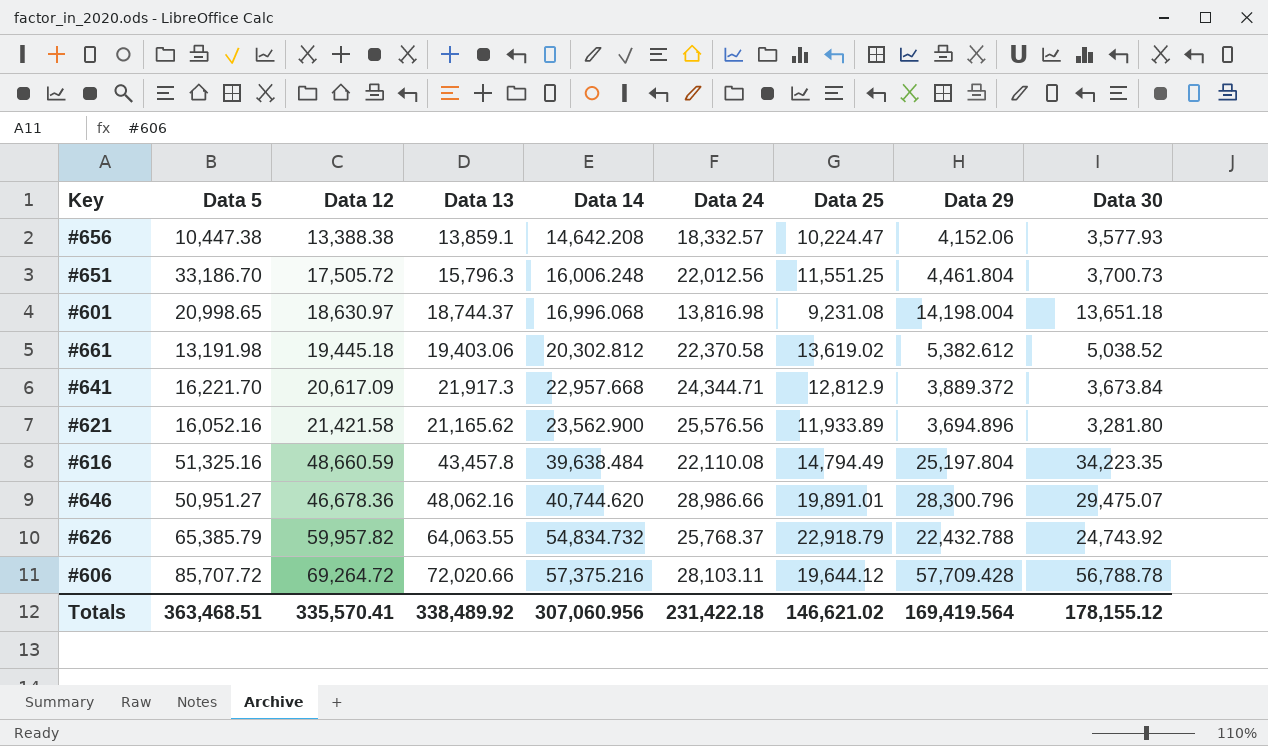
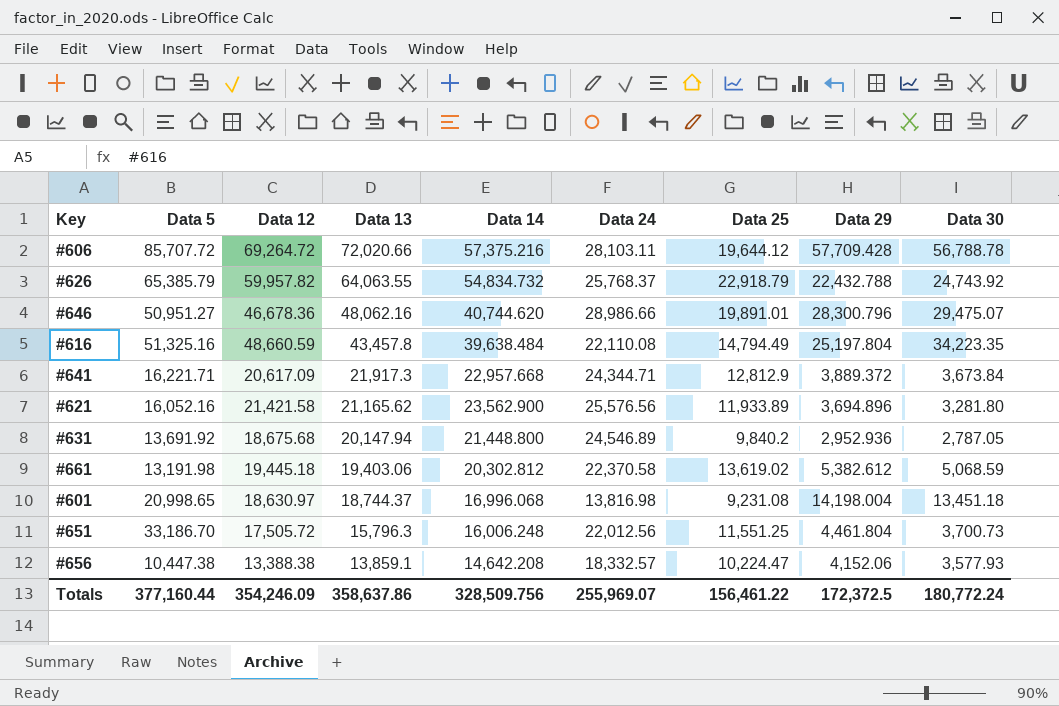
row order: Data 14 ascending -> Data 13 descending
#641 | Data 5: 16,221.70 -> 16,221.71
row #631: none -> 13,691.92 | 18,675.68 | 20,147.94 | 21,448.800 | 24,546.89 | 9,840.2 | 2,952.936 | 2,787.05
#661 | Data 30: 5,038.52 -> 5,068.59
#601 | Data 30: 13,651.18 -> 13,451.18
Totals | Data 5: 363,468.51 -> 377,160.44
Totals | Data 12: 335,570.41 -> 354,246.09
Totals | Data 13: 338,489.92 -> 358,637.86
Totals | Data 14: 307,060.956 -> 328,509.756
Totals | Data 24: 231,422.18 -> 255,969.07
Totals | Data 25: 146,621.02 -> 156,461.22
Totals | Data 29: 169,419.564 -> 172,372.5
Totals | Data 30: 178,155.12 -> 180,772.24

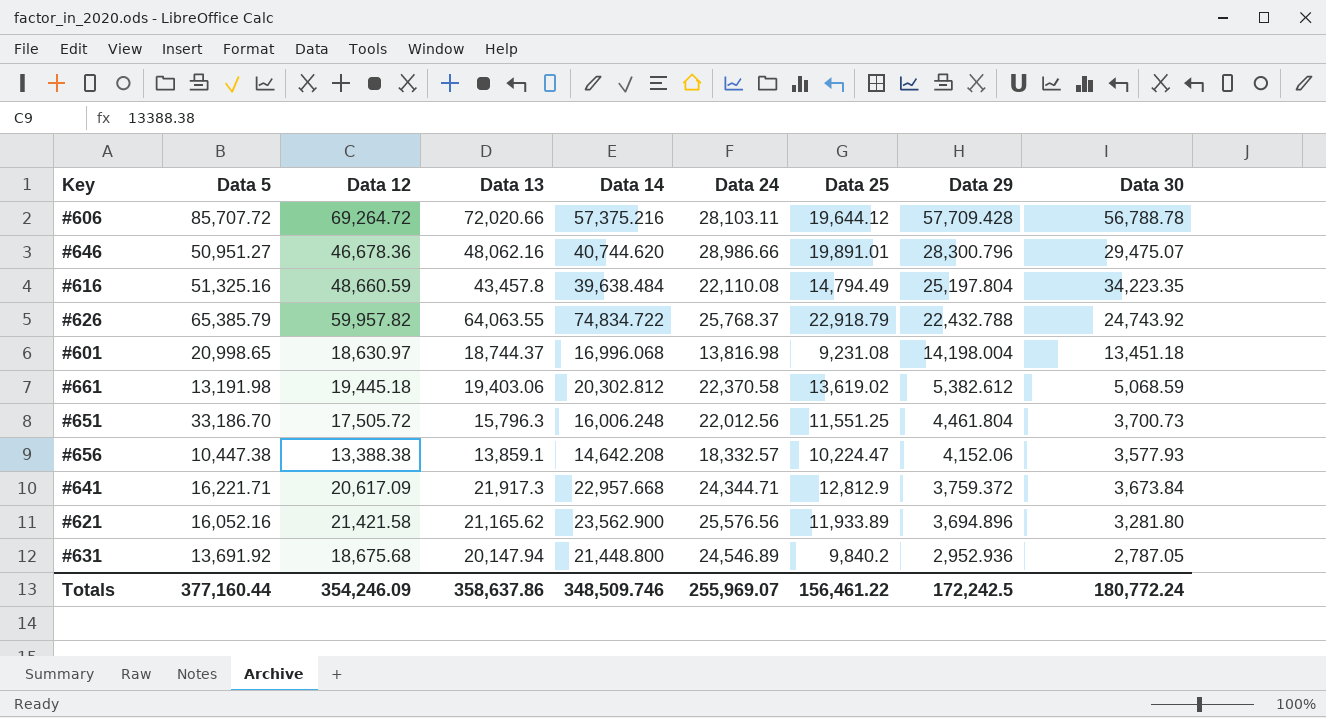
row order: Data 13 descending -> Data 29 descending
#626 | Data 14: 54,834.732 -> 74,834.722
#641 | Data 29: 3,889.372 -> 3,759.372
Totals | Data 14: 328,509.756 -> 348,509.746
Totals | Data 29: 172,372.5 -> 172,242.5

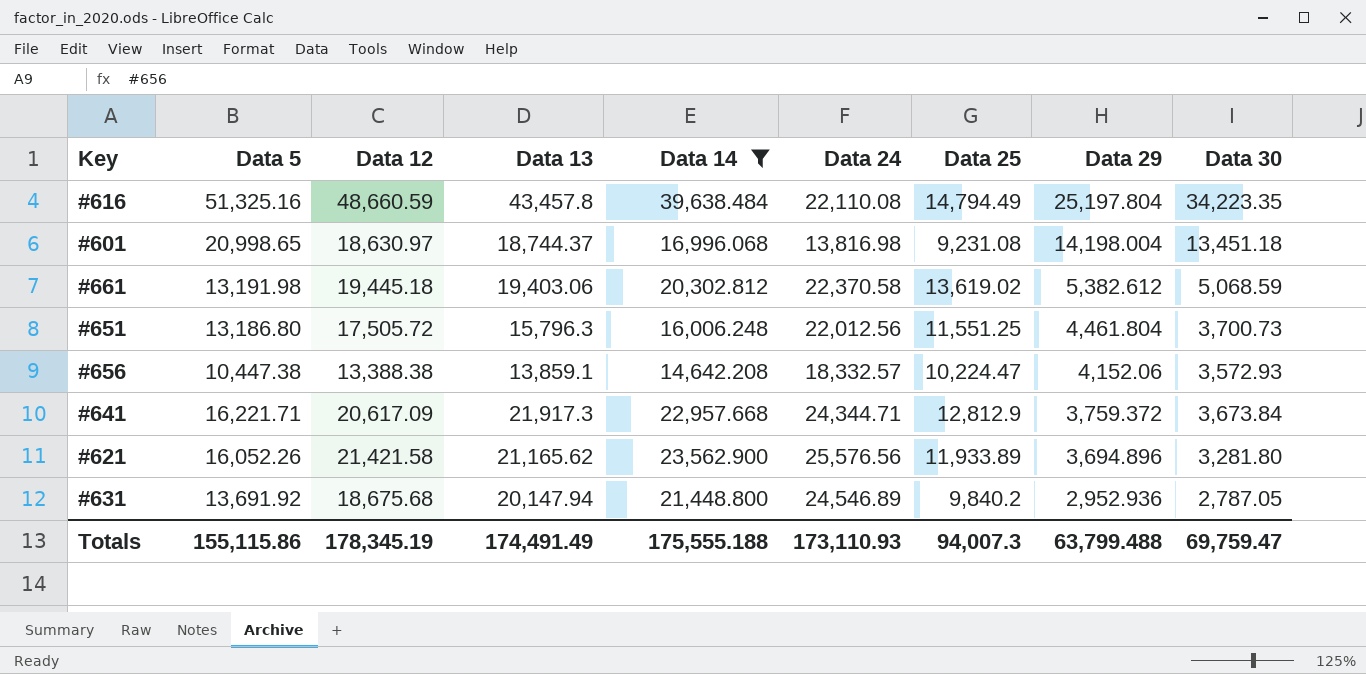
filter: none -> Data 14 <= 39,638.484
#651 | Data 5: 33,186.70 -> 13,186.80
#656 | Data 30: 3,577.93 -> 3,572.93
#621 | Data 5: 16,052.16 -> 16,052.26
Totals | Data 5: 377,160.44 -> 155,115.86
Totals | Data 12: 354,246.09 -> 178,345.19
Totals | Data 13: 358,637.86 -> 174,491.49
Totals | Data 14: 348,509.746 -> 175,555.188
Totals | Data 24: 255,969.07 -> 173,110.93
Totals | Data 25: 156,461.22 -> 94,007.3
Totals | Data 29: 172,242.5 -> 63,799.488
Totals | Data 30: 180,772.24 -> 69,759.47

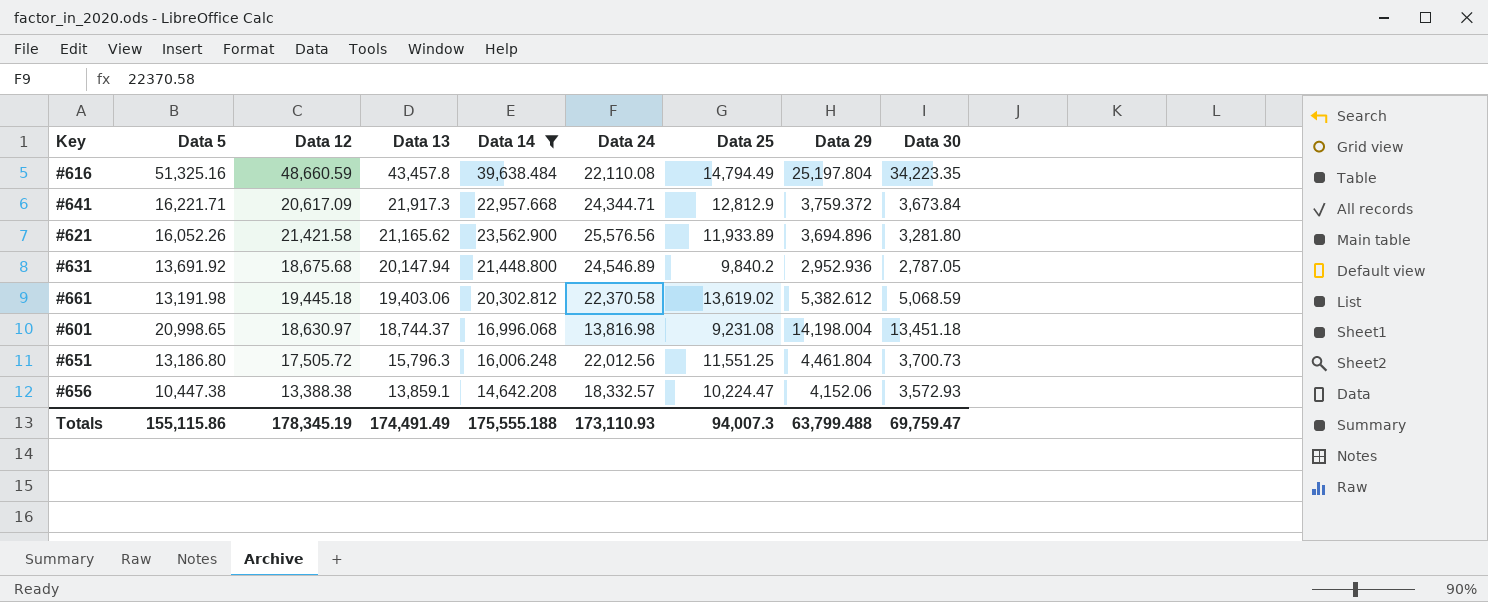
row order: Data 29 descending -> Data 13 descending

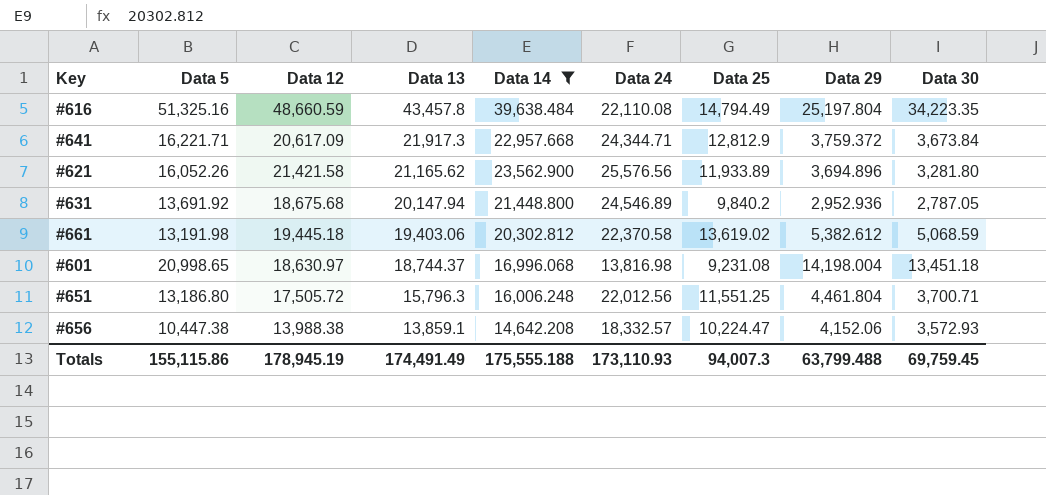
#651 | Data 30: 3,700.73 -> 3,700.71
#656 | Data 12: 13,388.38 -> 13,988.38
Totals | Data 12: 178,345.19 -> 178,945.19
Totals | Data 30: 69,759.47 -> 69,759.45

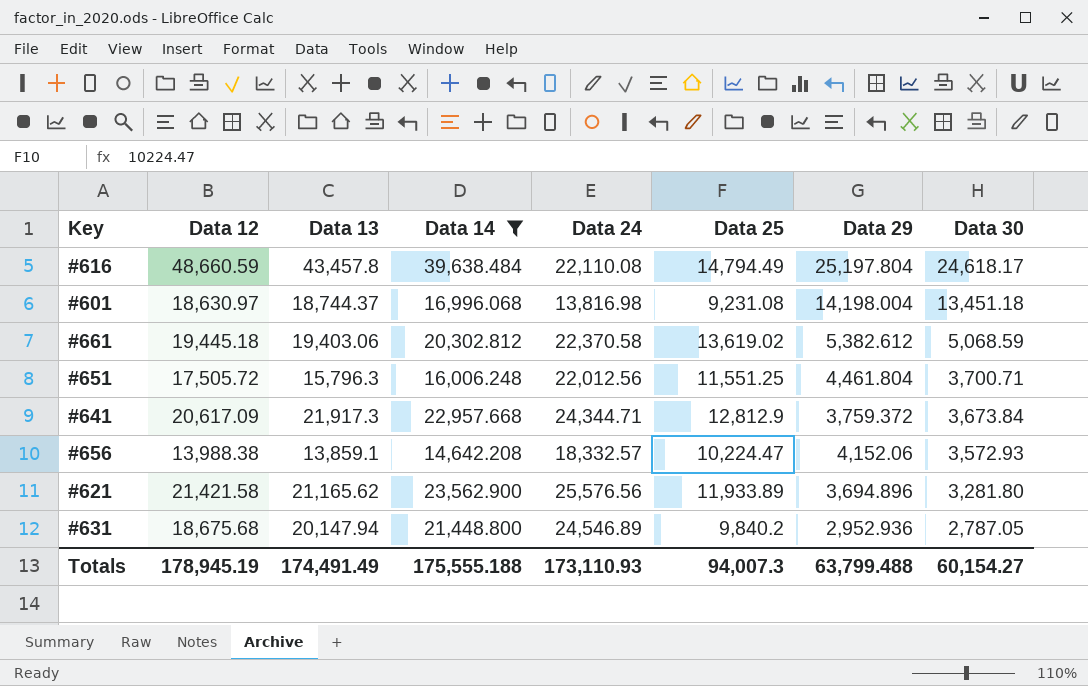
row order: Data 13 descending -> Data 30 descending
column Data 5 | position: 2 -> none
#616 | Data 30: 34,223.35 -> 24,618.17
Totals | Data 30: 69,759.45 -> 60,154.27

